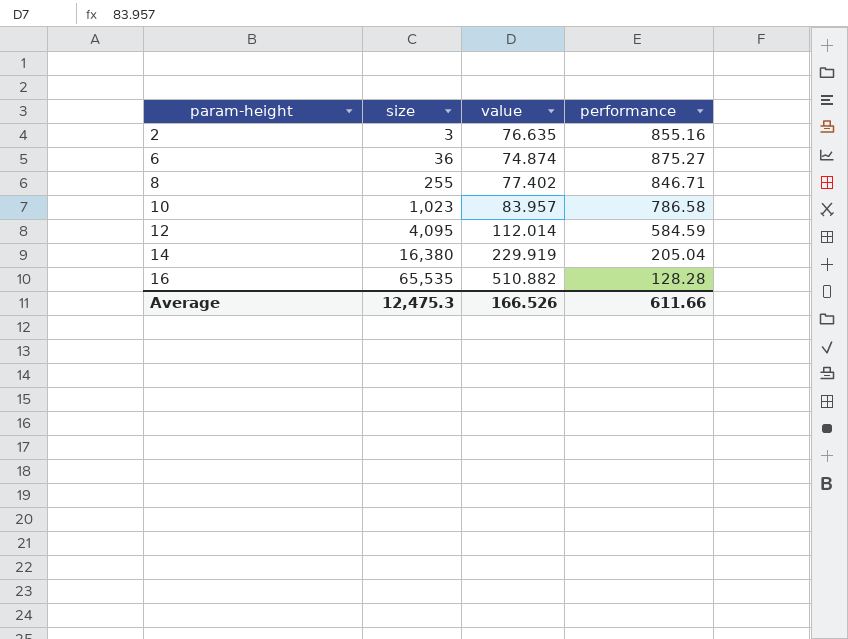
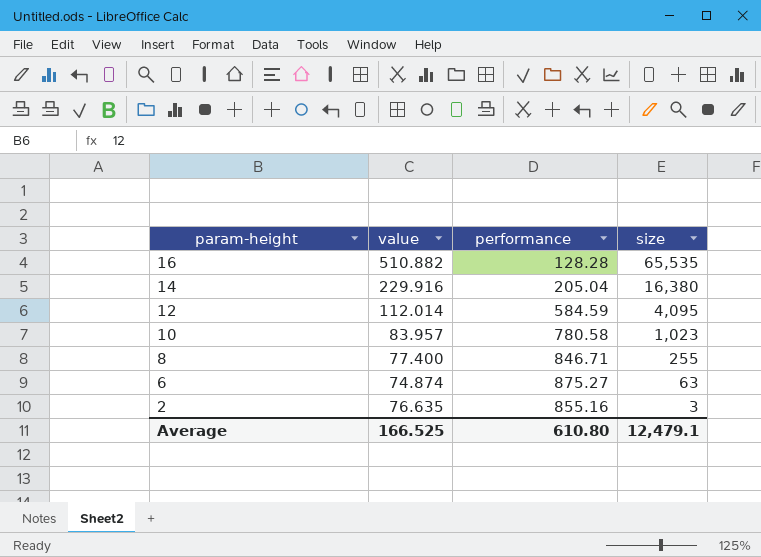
row order: param-height ascending -> param-height descending
column size | position: 2 -> 4
14 | value: 229.919 -> 229.916
10 | performance: 786.58 -> 780.58
8 | value: 77.402 -> 77.400
6 | size: 36 -> 63
Average | value: 166.526 -> 166.525
Average | performance: 611.66 -> 610.80
Average | size: 12,475.3 -> 12,479.1

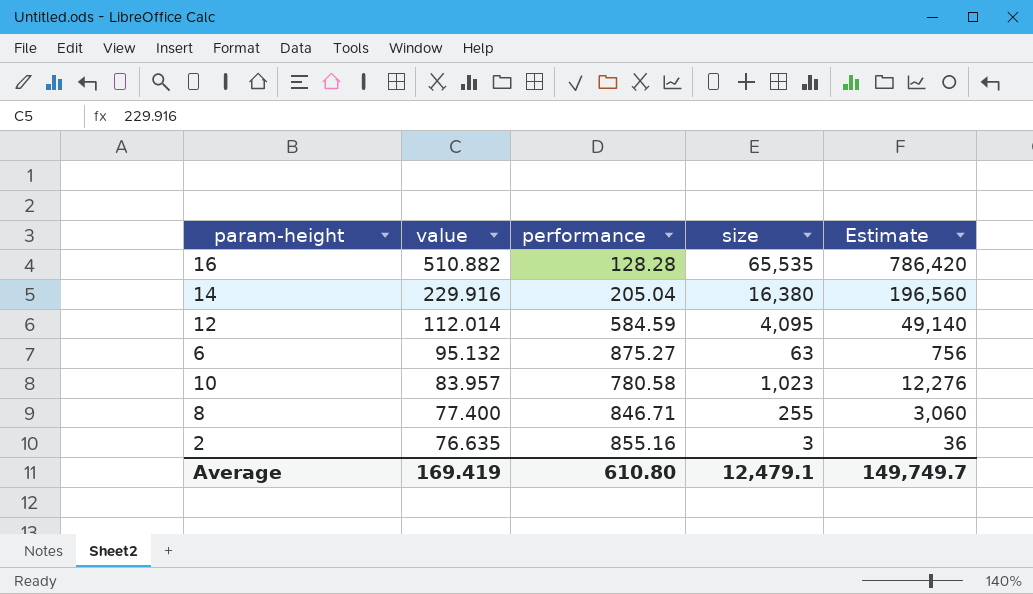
row order: param-height descending -> value descending
column Estimate | formula: none -> [size] * 12
6 | value: 74.874 -> 95.132
Average | value: 166.525 -> 169.419

